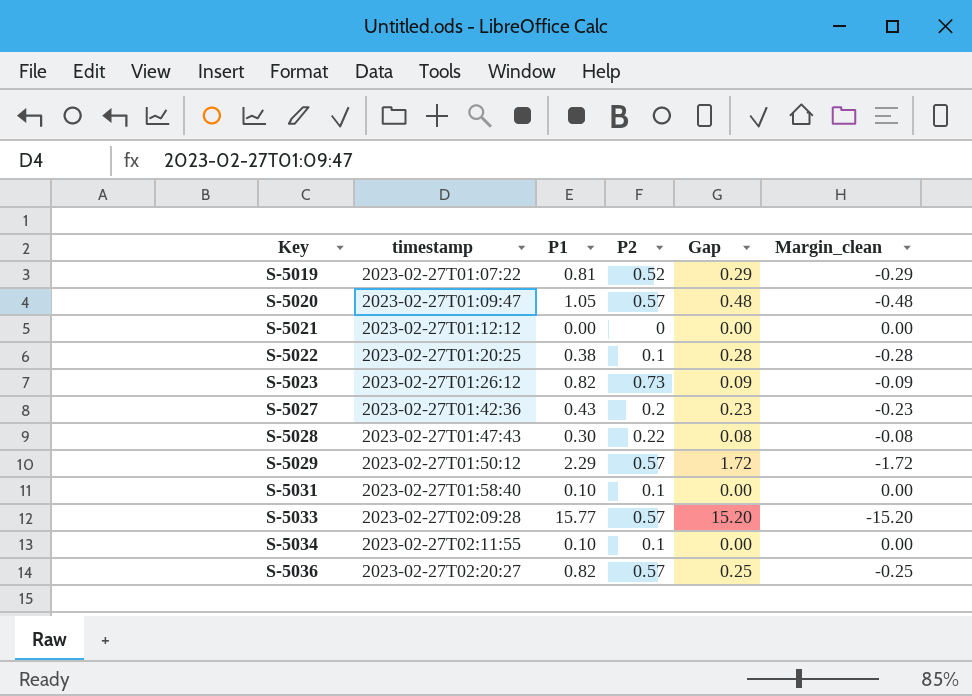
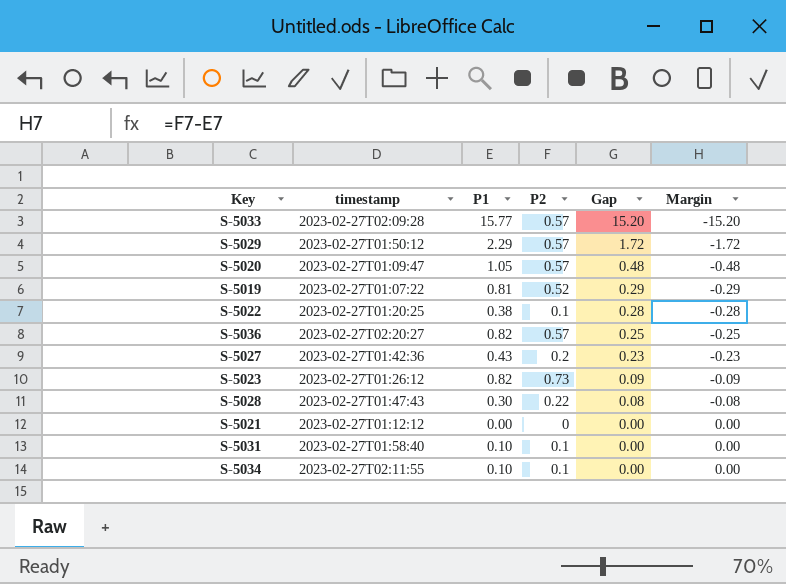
row order: Key ascending -> Gap descending
column name: Margin_clean -> Margin

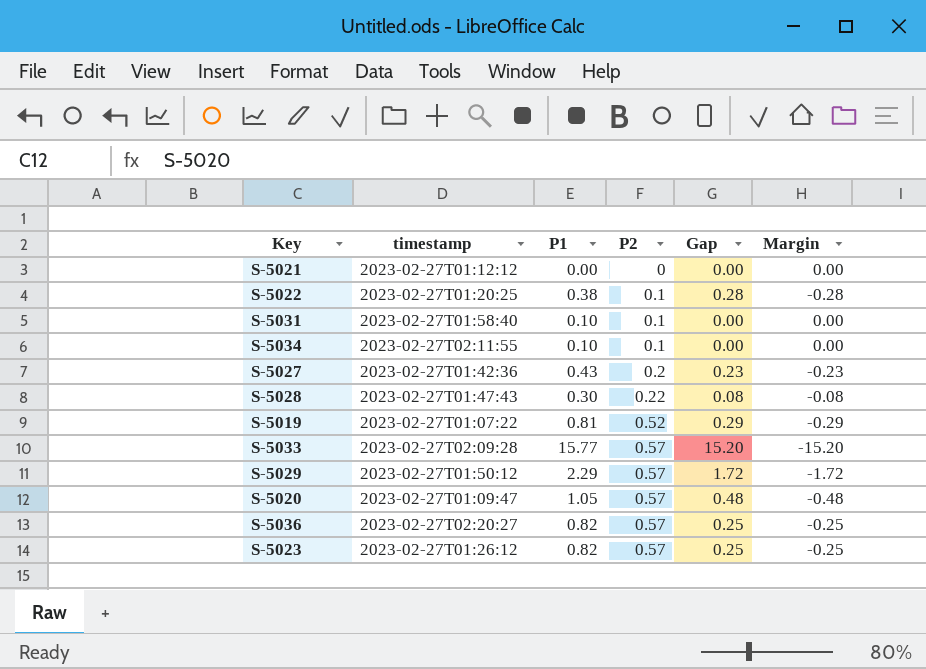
row order: Gap descending -> P2 ascending
S-5023 | P2: 0.73 -> 0.57
S-5023 | Gap: 0.09 -> 0.25
S-5023 | Margin: -0.09 -> -0.25

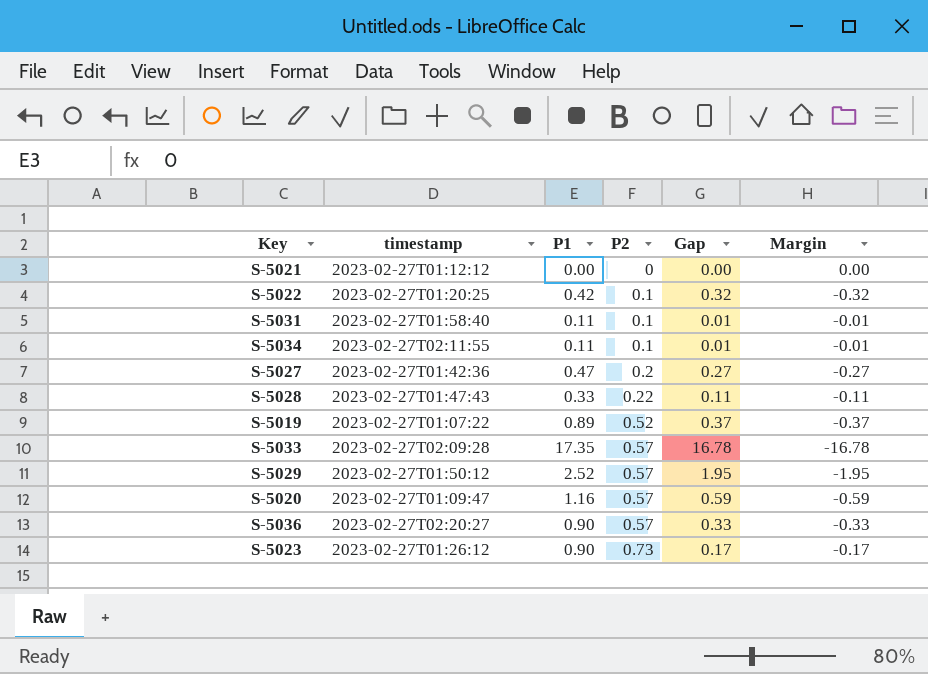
S-5022 | P1: 0.38 -> 0.42
S-5022 | Gap: 0.28 -> 0.32
S-5022 | Margin: -0.28 -> -0.32
S-5031 | P1: 0.10 -> 0.11
S-5031 | Gap: 0.00 -> 0.01
S-5031 | Margin: 0.00 -> -0.01
S-5034 | P1: 0.10 -> 0.11
S-5034 | Gap: 0.00 -> 0.01
S-5034 | Margin: 0.00 -> -0.01
S-5027 | P1: 0.43 -> 0.47
S-5027 | Gap: 0.23 -> 0.27
S-5027 | Margin: -0.23 -> -0.27
S-5028 | P1: 0.30 -> 0.33
S-5028 | Gap: 0.08 -> 0.11
S-5028 | Margin: -0.08 -> -0.11
S-5019 | P1: 0.81 -> 0.89
S-5019 | Gap: 0.29 -> 0.37
S-5019 | Margin: -0.29 -> -0.37
S-5033 | P1: 15.77 -> 17.35
S-5033 | Gap: 15.20 -> 16.78
S-5033 | Margin: -15.20 -> -16.78
S-5029 | P1: 2.29 -> 2.52
S-5029 | Gap: 1.72 -> 1.95
S-5029 | Margin: -1.72 -> -1.95
S-5020 | P1: 1.05 -> 1.16
S-5020 | Gap: 0.48 -> 0.59
S-5020 | Margin: -0.48 -> -0.59
S-5036 | P1: 0.82 -> 0.90
S-5036 | Gap: 0.25 -> 0.33
S-5036 | Margin: -0.25 -> -0.33
S-5023 | P1: 0.82 -> 0.90
S-5023 | P2: 0.57 -> 0.73
S-5023 | Gap: 0.25 -> 0.17
S-5023 | Margin: -0.25 -> -0.17

